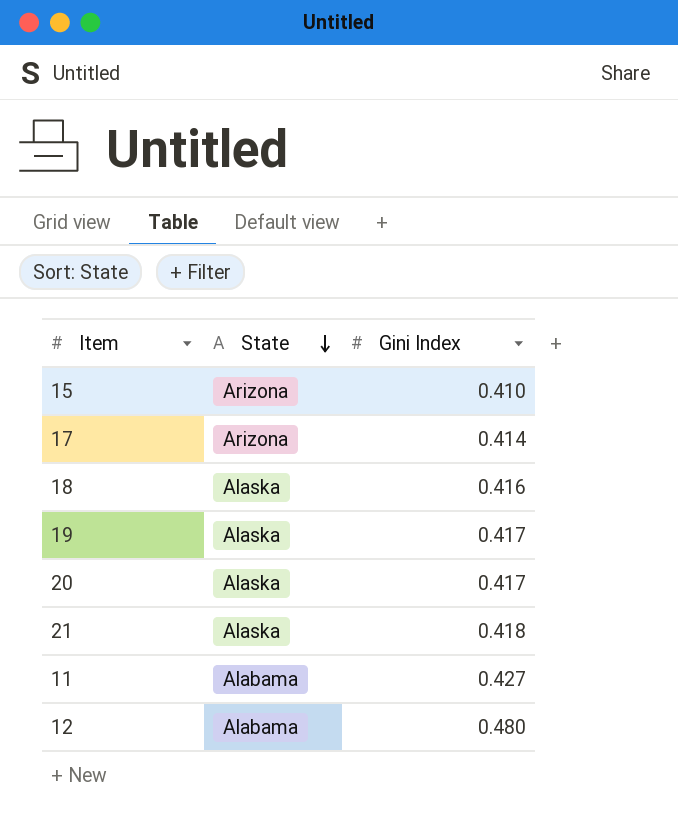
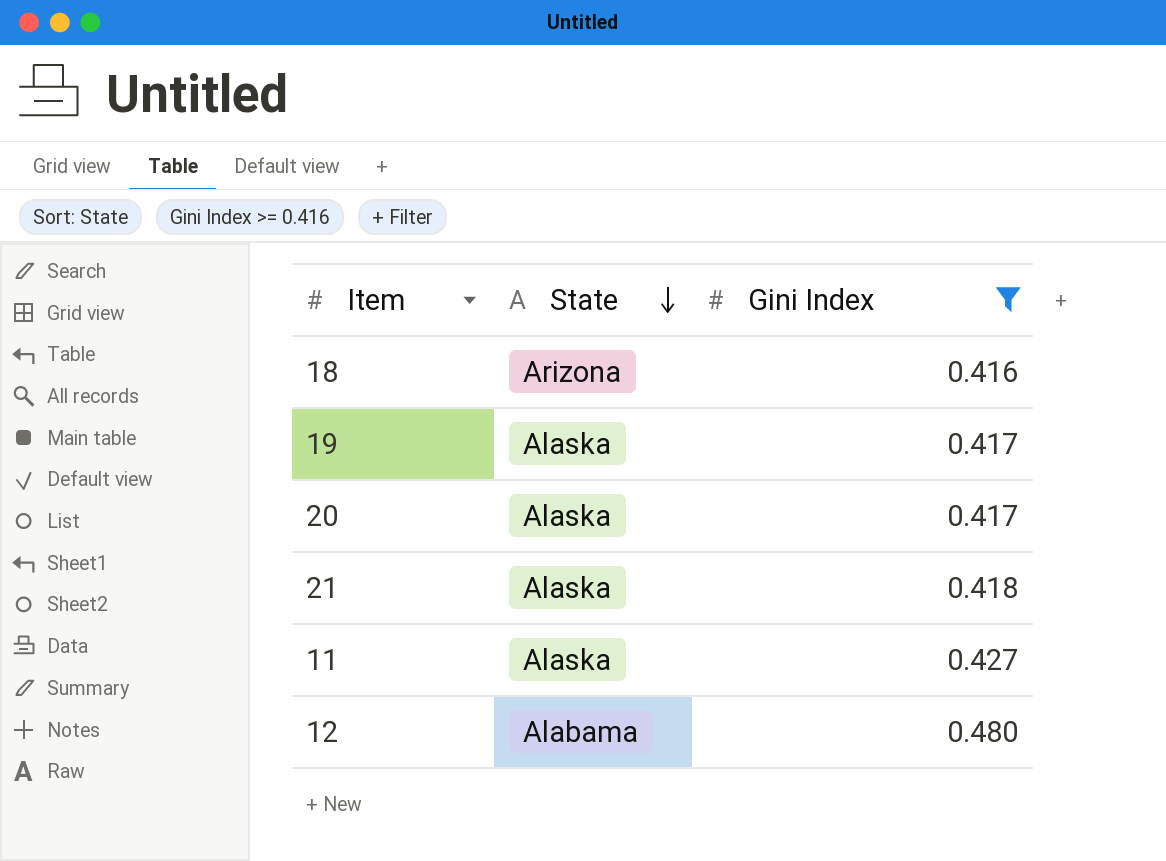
filter: none -> Gini Index >= 0.416
18 | State: Alaska -> Arizona
11 | State: Alabama -> Alaska

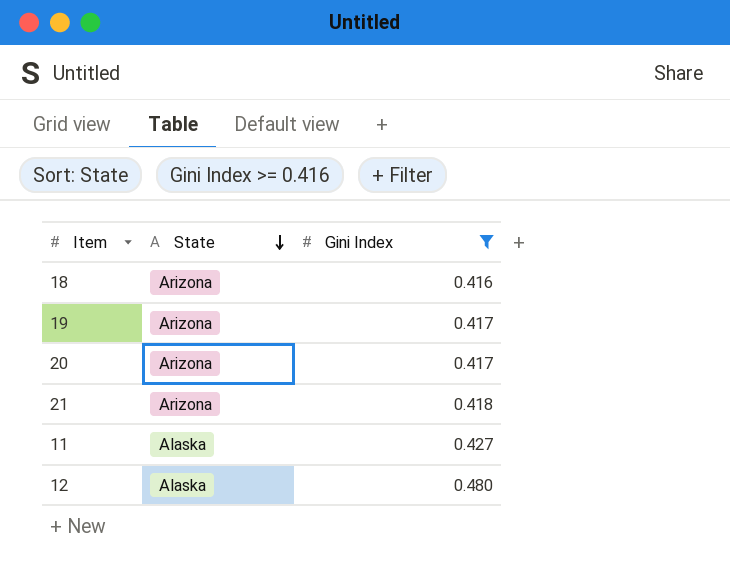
19 | State: Alaska -> Arizona
20 | State: Alaska -> Arizona
21 | State: Alaska -> Arizona
12 | State: Alabama -> Alaska

